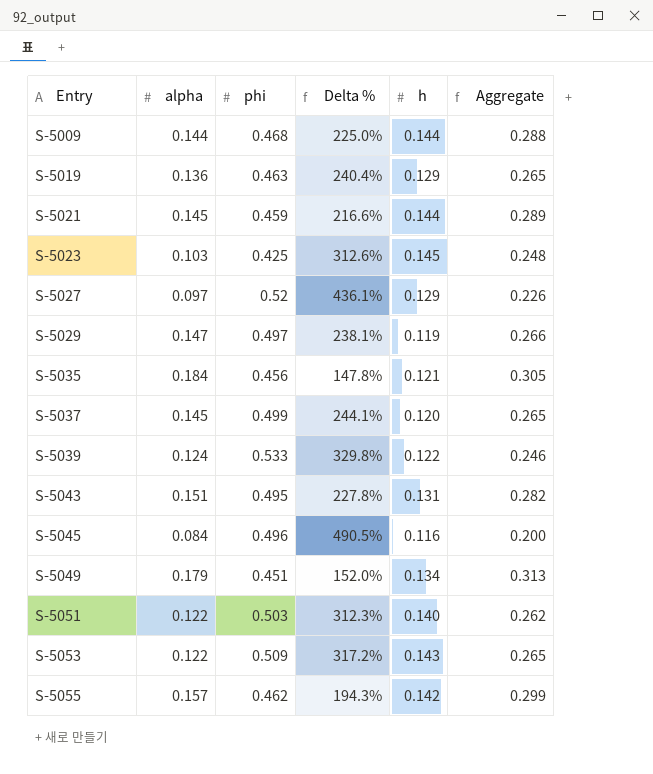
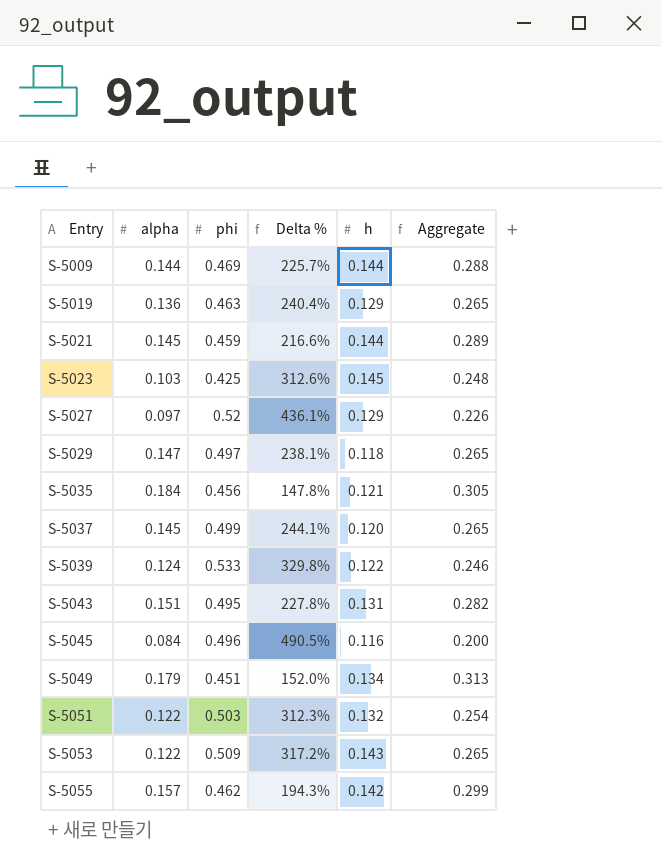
S-5009 | phi: 0.468 -> 0.469
S-5009 | Delta %: 225.0% -> 225.7%
S-5029 | h: 0.119 -> 0.118
S-5029 | Aggregate: 0.266 -> 0.265
S-5051 | h: 0.140 -> 0.132
S-5051 | Aggregate: 0.262 -> 0.254

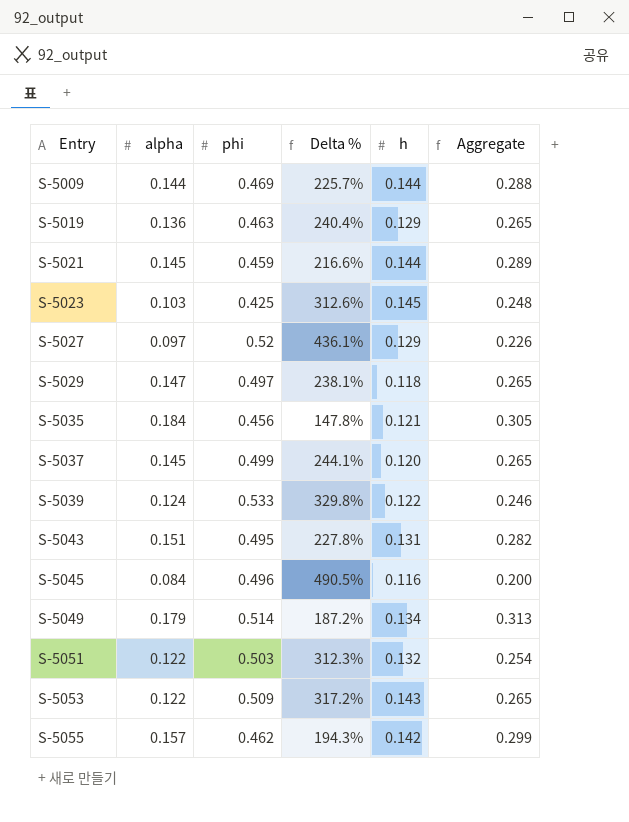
S-5049 | phi: 0.451 -> 0.514
S-5049 | Delta %: 152.0% -> 187.2%

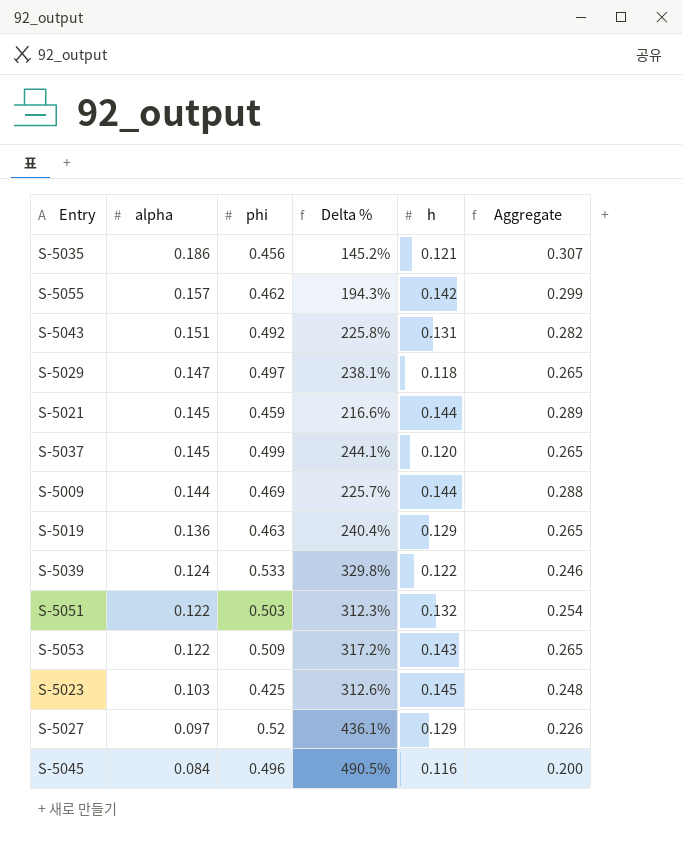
row order: Entry ascending -> alpha descending
row S-5049: 0.179 | 0.514 | 187.2% | 0.134 | 0.313 -> none
S-5035 | alpha: 0.184 -> 0.186
S-5035 | Delta %: 147.8% -> 145.2%
S-5035 | Aggregate: 0.305 -> 0.307
S-5043 | phi: 0.495 -> 0.492
S-5043 | Delta %: 227.8% -> 225.8%

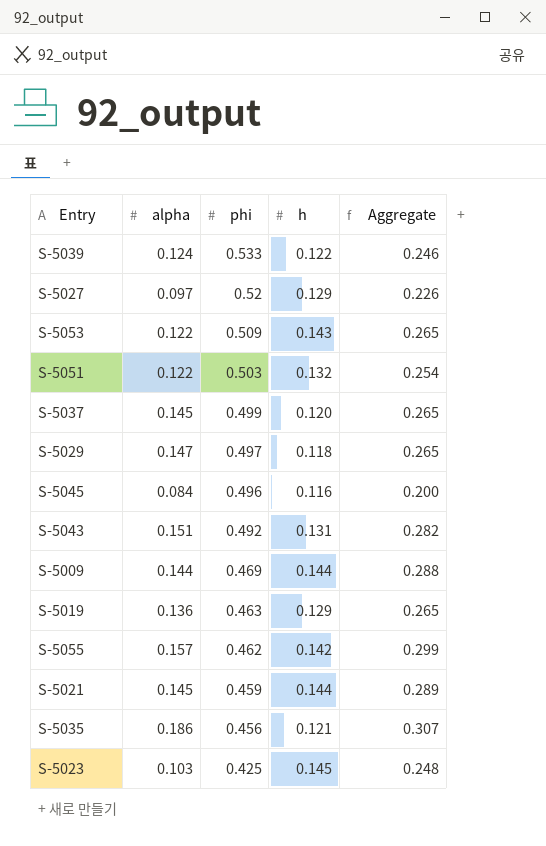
row order: alpha descending -> phi descending
column Delta % | formula: ([phi] - [alpha]) / [alpha] -> none

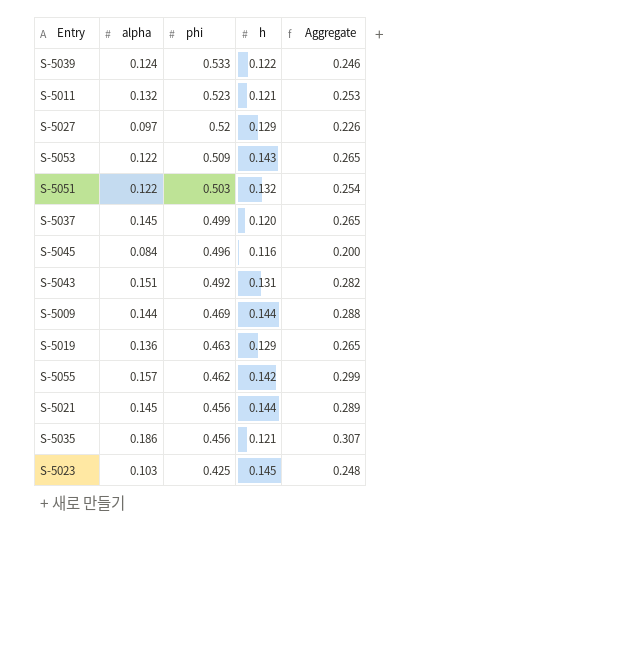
row S-5029: 0.147 | 0.497 | 0.118 | 0.265 -> none
row S-5011: none -> 0.132 | 0.523 | 0.121 | 0.253
S-5021 | phi: 0.459 -> 0.456

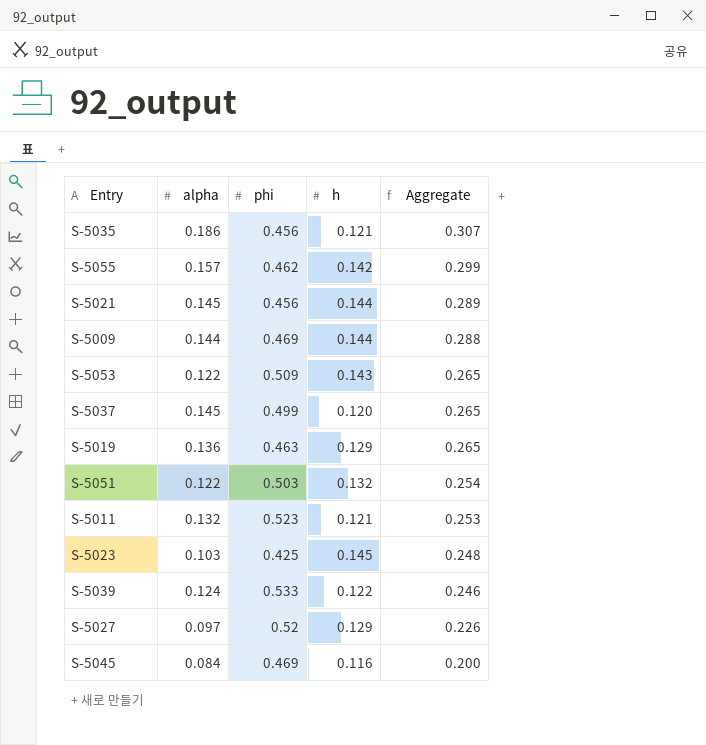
row order: phi descending -> Aggregate descending
row S-5043: 0.151 | 0.492 | 0.131 | 0.282 -> none
S-5045 | phi: 0.496 -> 0.469

